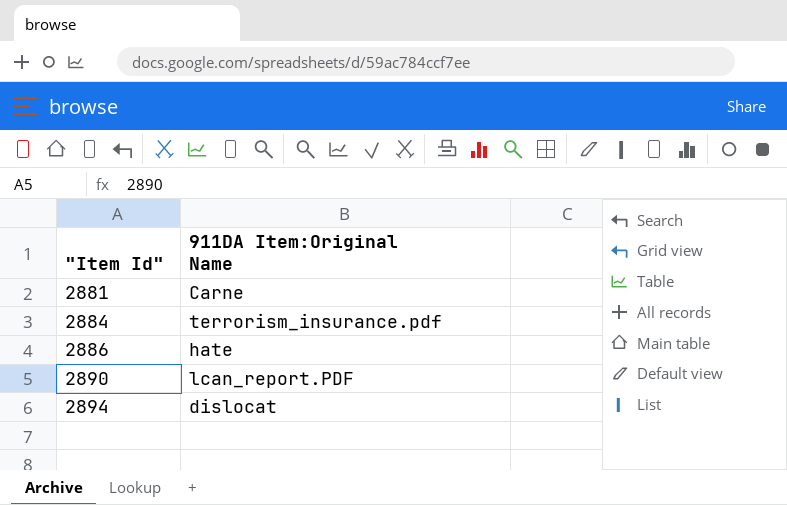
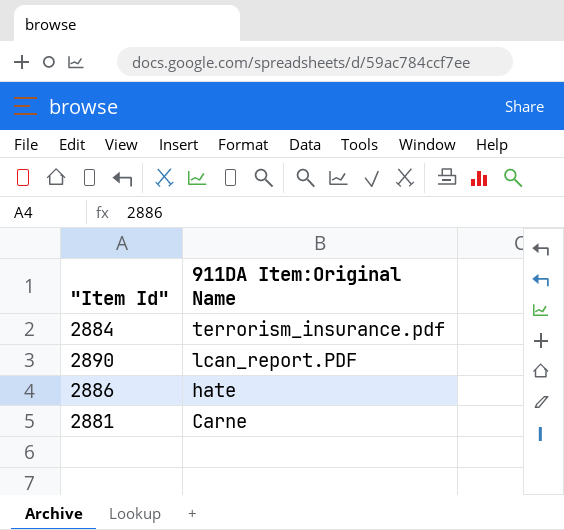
row order: "Item Id" ascending -> 911DA Item:Original Name descending
row 2894: dislocat -> none

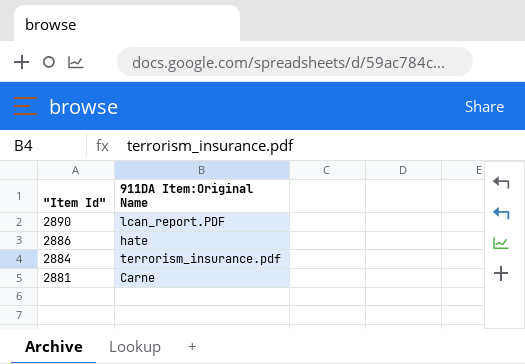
row order: 911DA Item:Original Name descending -> "Item Id" descending

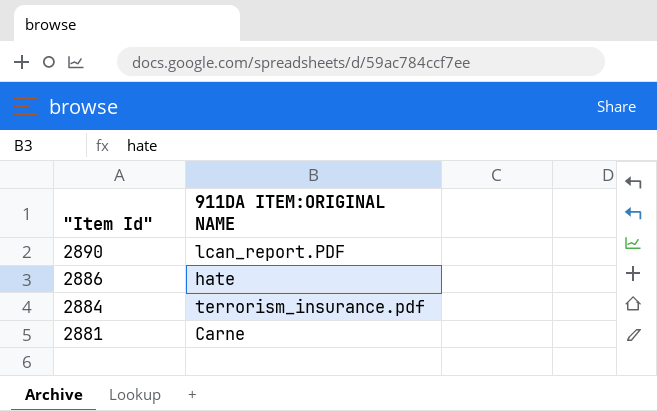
column name: 911DA Item:Original Name -> 911DA ITEM:ORIGINAL NAME

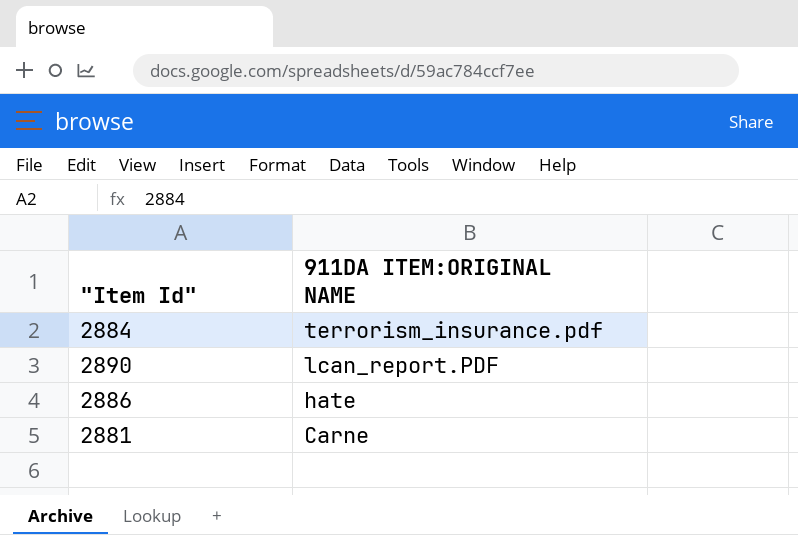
row order: "Item Id" descending -> 911DA ITEM:ORIGINAL NAME descending

